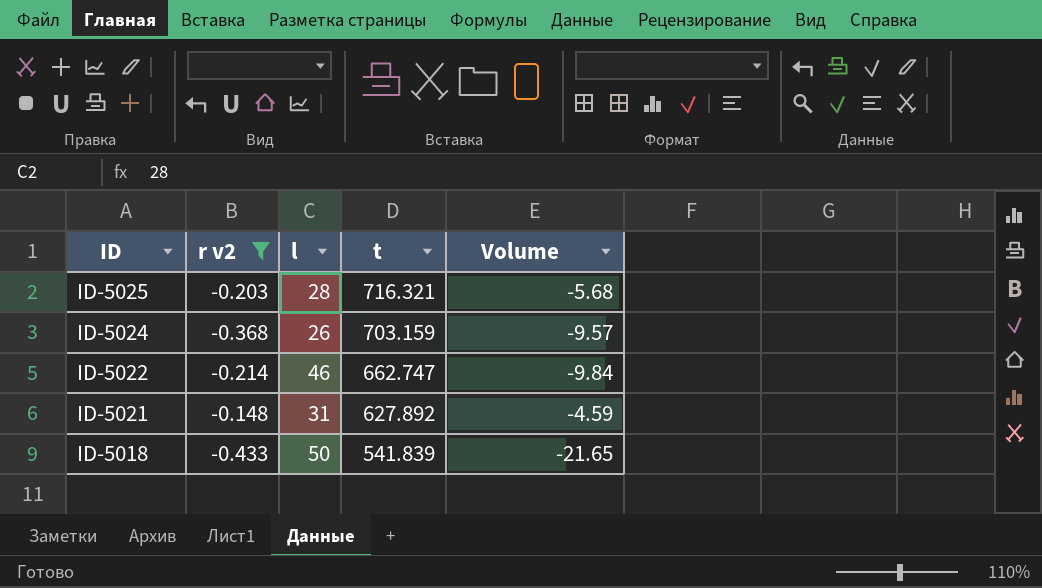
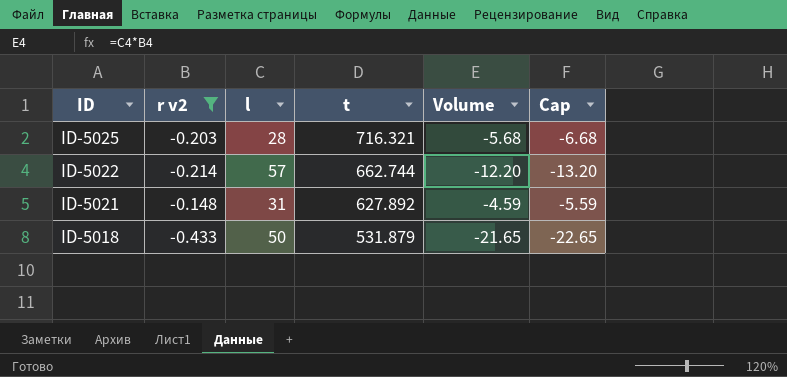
column Cap | formula: none -> [Volume] - 1
row ID-5024: -0.368 | 26 | 703.159 | -9.57 -> none
ID-5022 | l: 46 -> 57
ID-5022 | t: 662.747 -> 662.744
ID-5022 | Volume: -9.84 -> -12.20
ID-5018 | t: 541.839 -> 531.879

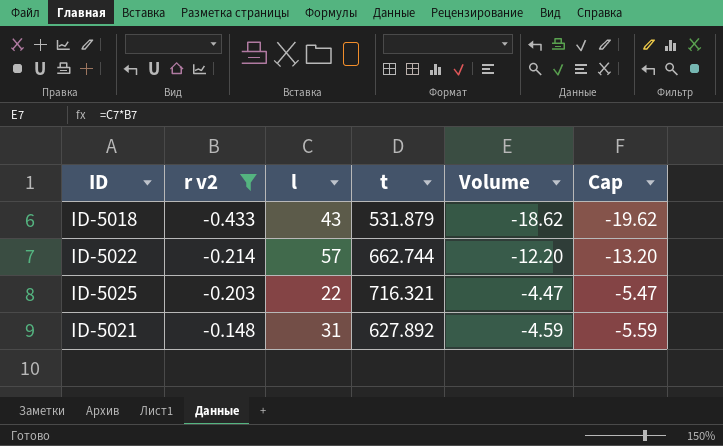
row order: ID descending -> r v2 ascending
ID-5018 | l: 50 -> 43
ID-5018 | Volume: -21.65 -> -18.62
ID-5018 | Cap: -22.65 -> -19.62
ID-5025 | l: 28 -> 22
ID-5025 | Volume: -5.68 -> -4.47
ID-5025 | Cap: -6.68 -> -5.47

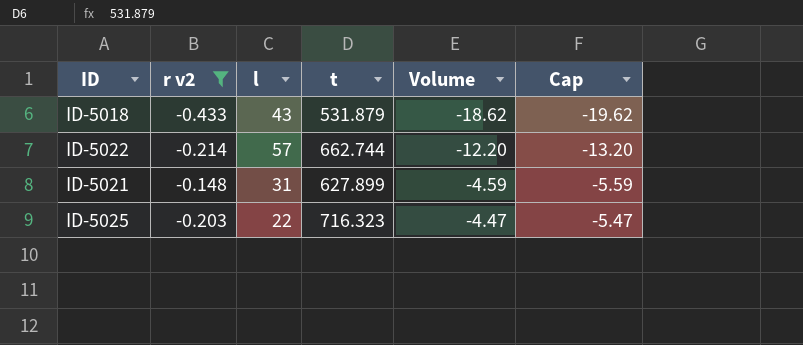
row order: r v2 ascending -> Volume ascending
ID-5021 | t: 627.892 -> 627.899
ID-5025 | t: 716.321 -> 716.323

